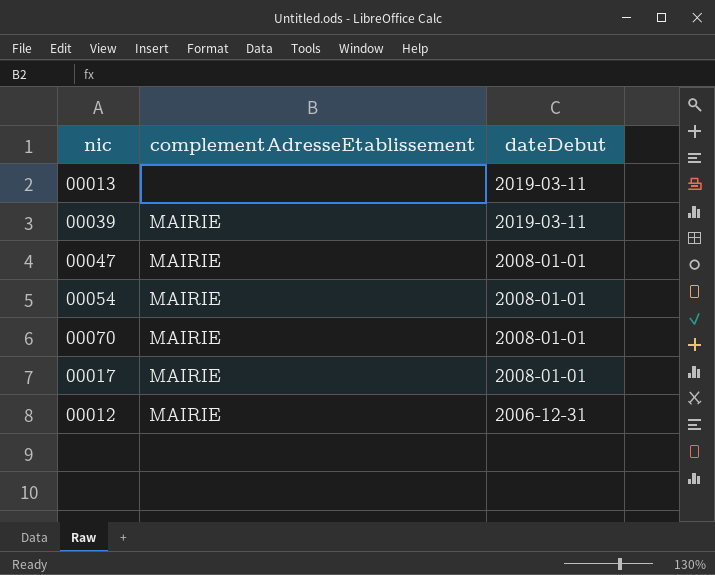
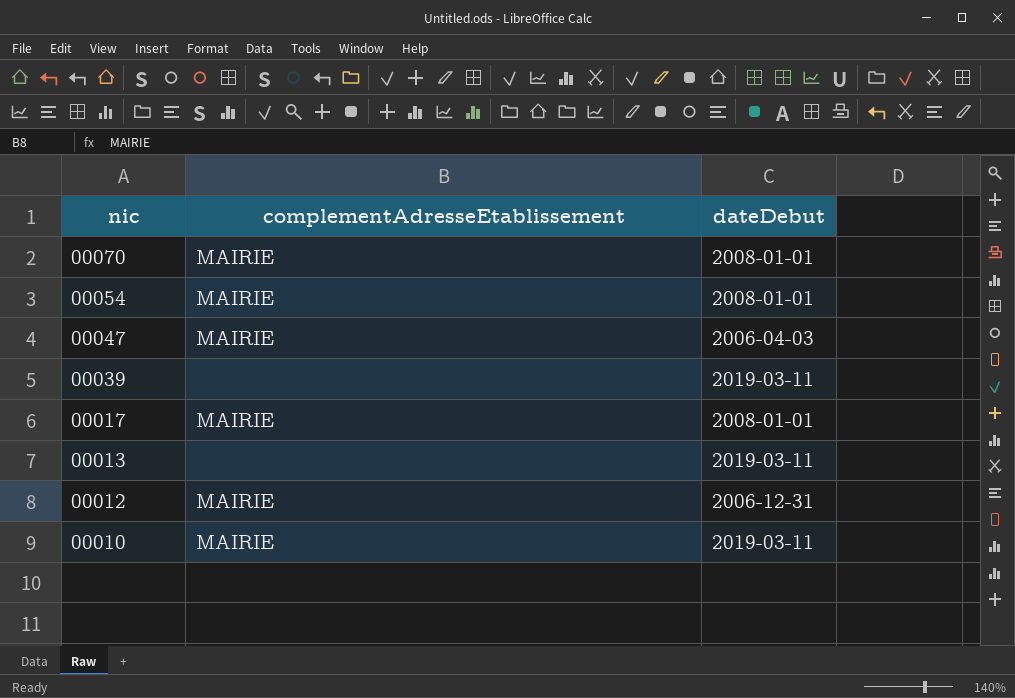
row order: dateDebut descending -> nic descending
00047 | dateDebut: 2008-01-01 -> 2006-04-03
00039 | complementAdresseEtablissement: MAIRIE -> none
row 00010: none -> MAIRIE | 2019-03-11

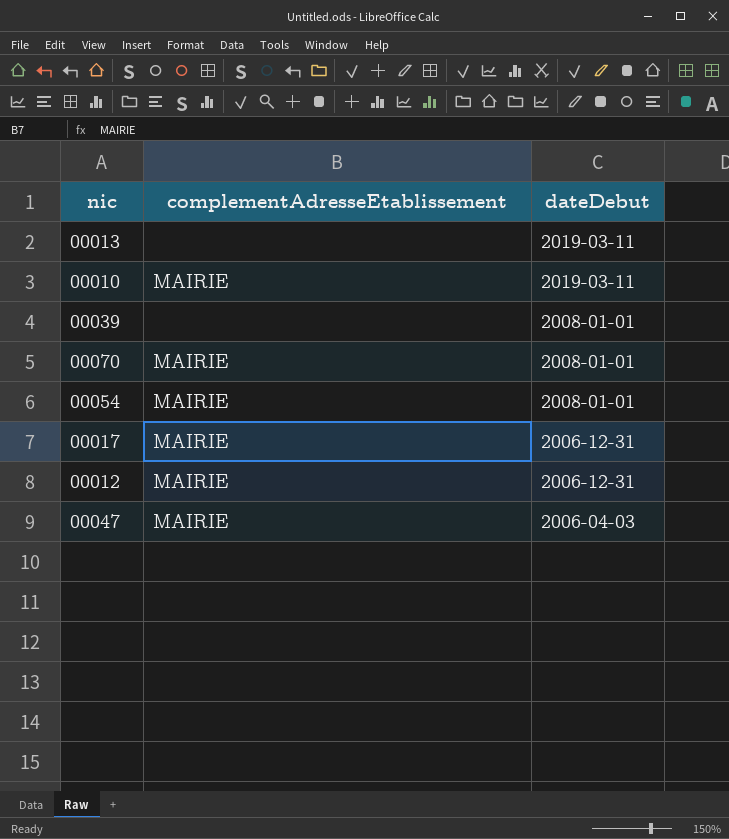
row order: nic descending -> dateDebut descending
00039 | dateDebut: 2019-03-11 -> 2008-01-01
00017 | dateDebut: 2008-01-01 -> 2006-12-31

